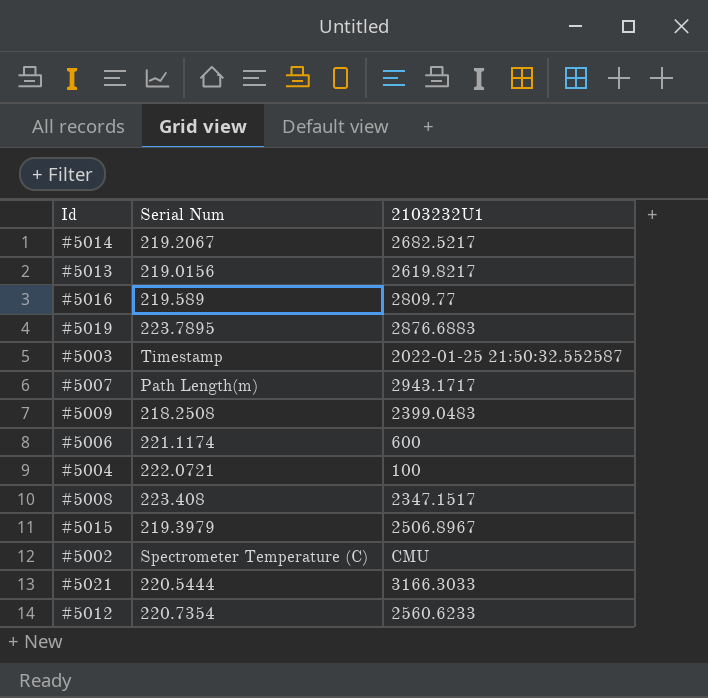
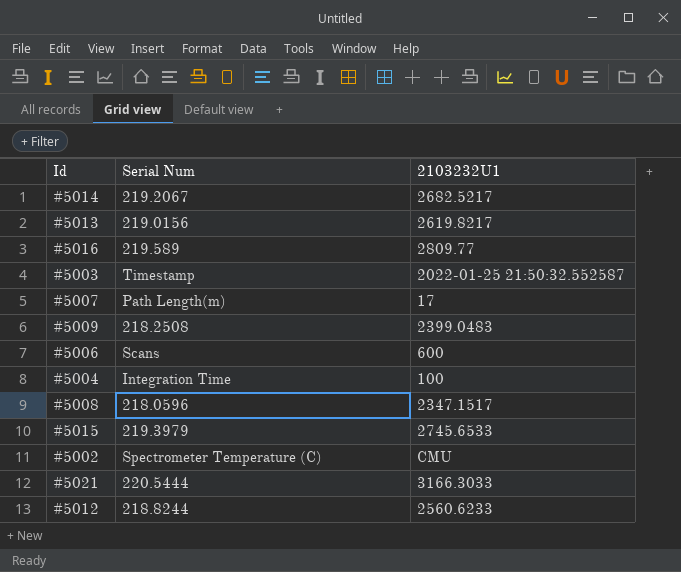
row #5019: 223.7895 | 2876.6883 -> none
#5007 | 2103232U1: 2943.1717 -> 17
#5006 | Serial Num: 221.1174 -> Scans
#5004 | Serial Num: 222.0721 -> Integration Time
#5008 | Serial Num: 223.408 -> 218.0596
#5015 | 2103232U1: 2506.8967 -> 2745.6533
#5012 | Serial Num: 220.7354 -> 218.8244

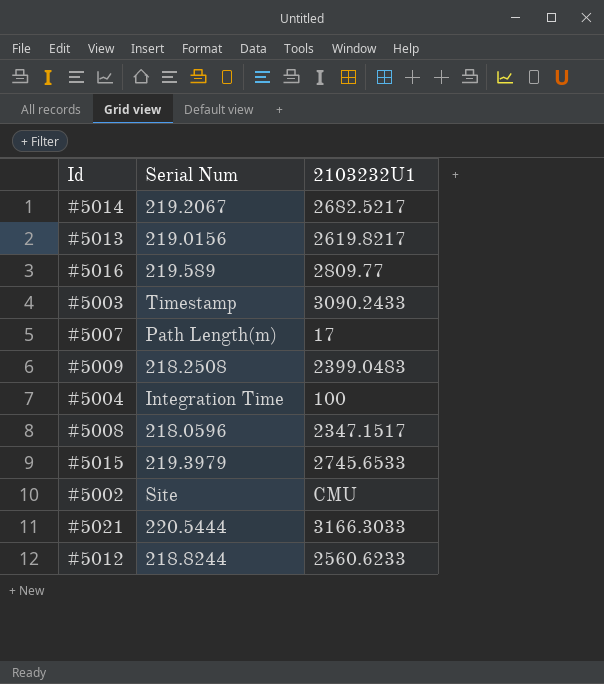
row #5006: Scans | 600 -> none
#5003 | 2103232U1: 2022-01-25 21:50:32.552587 -> 3090.2433
#5002 | Serial Num: Spectrometer Temperature (C) -> Site

